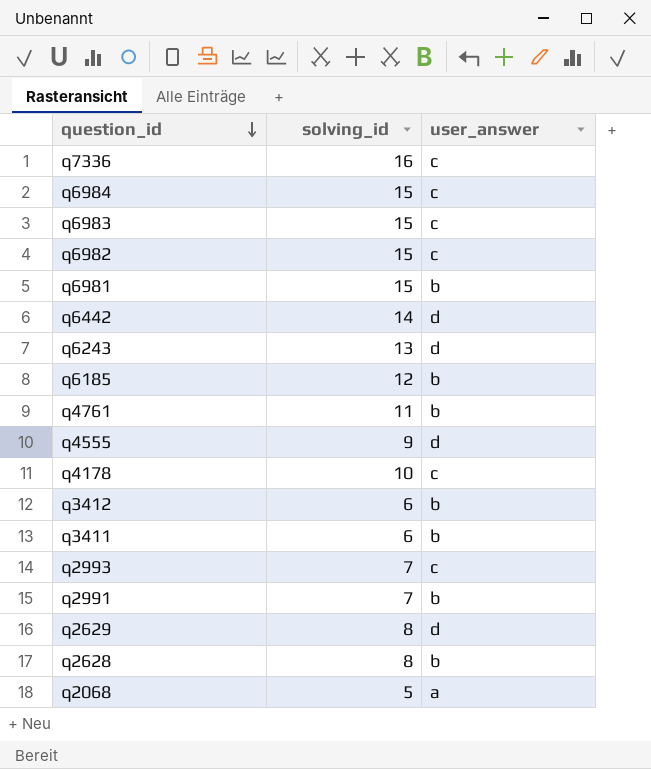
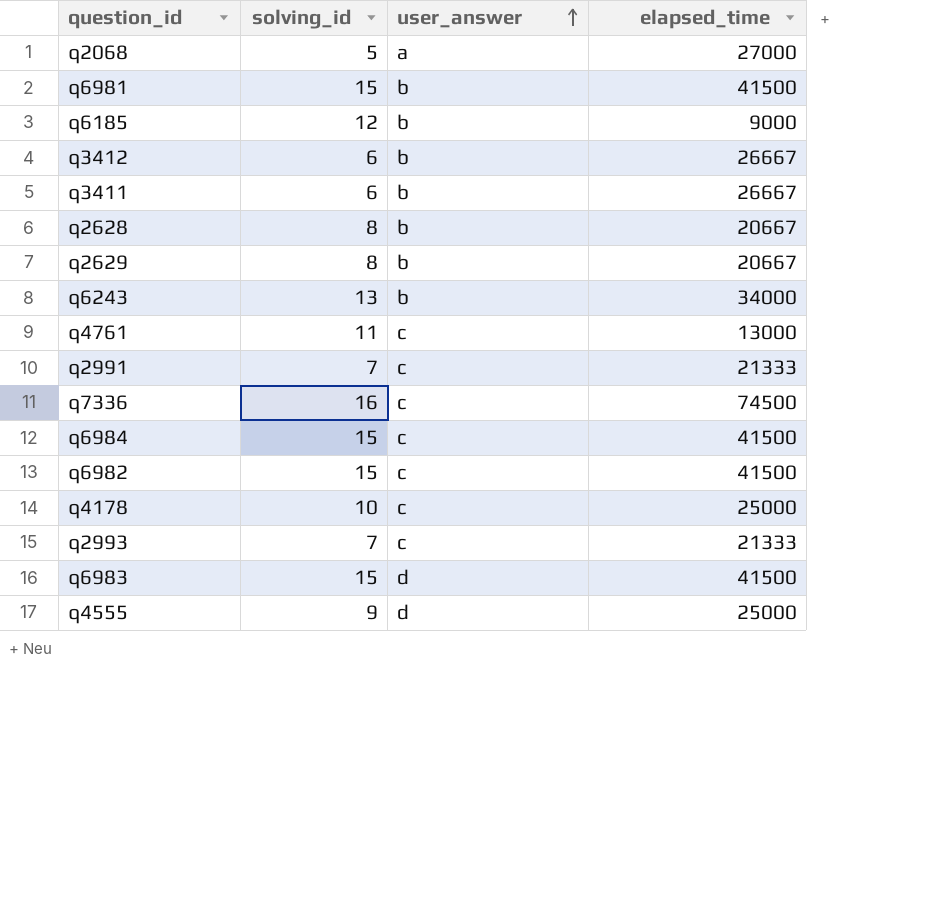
row order: question_id descending -> user_answer ascending
column elapsed_time | position: none -> 4
row q6442: 14 | d -> none
q2629 | user_answer: d -> b
q6243 | user_answer: d -> b
q4761 | user_answer: b -> c
q2991 | user_answer: b -> c
q6983 | user_answer: c -> d

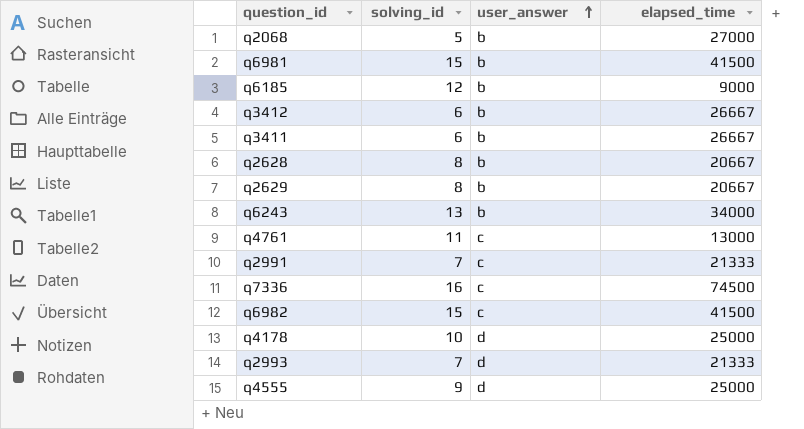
row q6984: 15 | c | 41500 -> none
row q6983: 15 | d | 41500 -> none
q2068 | user_answer: a -> b
q4178 | user_answer: c -> d
q2993 | user_answer: c -> d

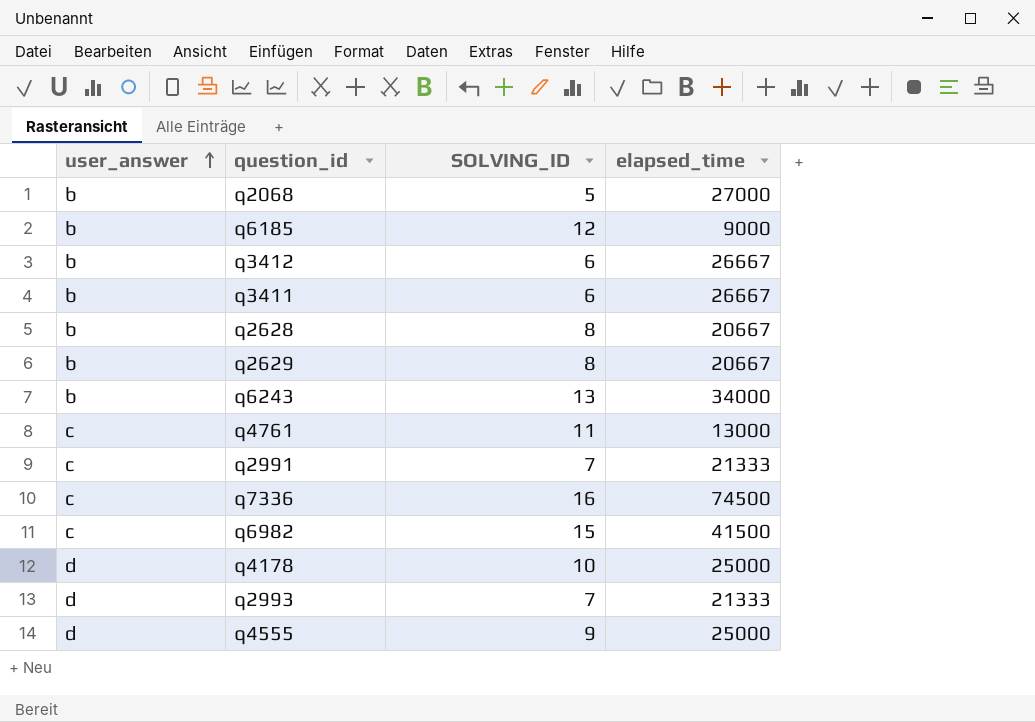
column user_answer | position: 3 -> 1
column name: solving_id -> SOLVING_ID
row q6981: 15 | b | 41500 -> none

